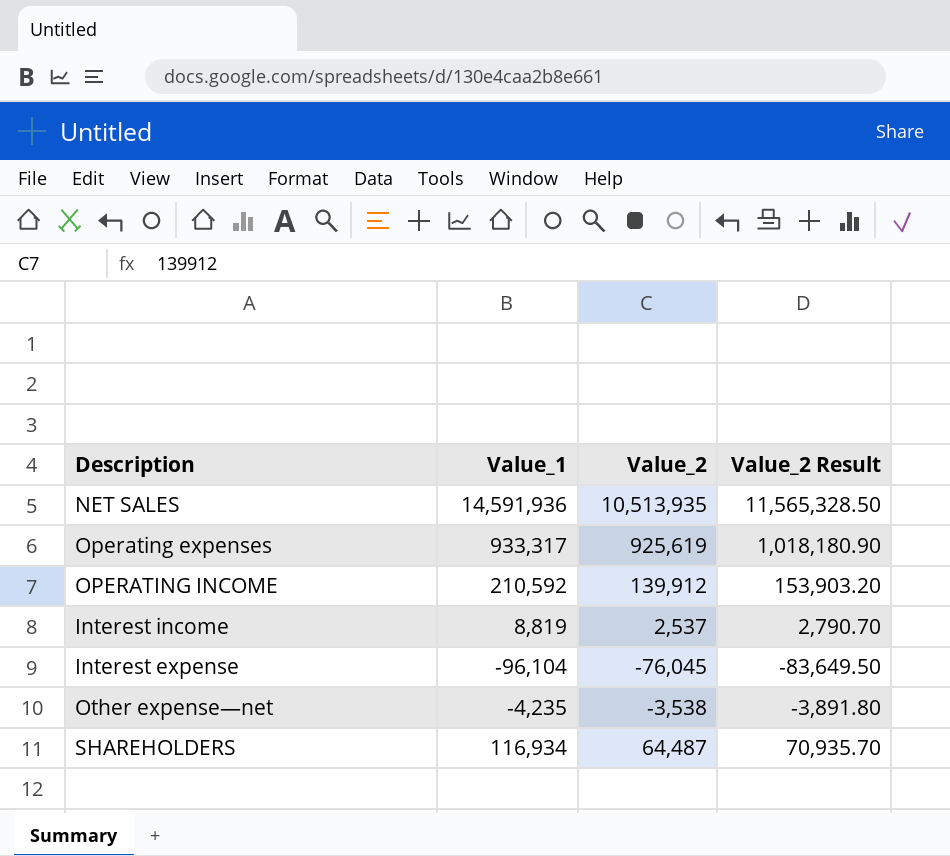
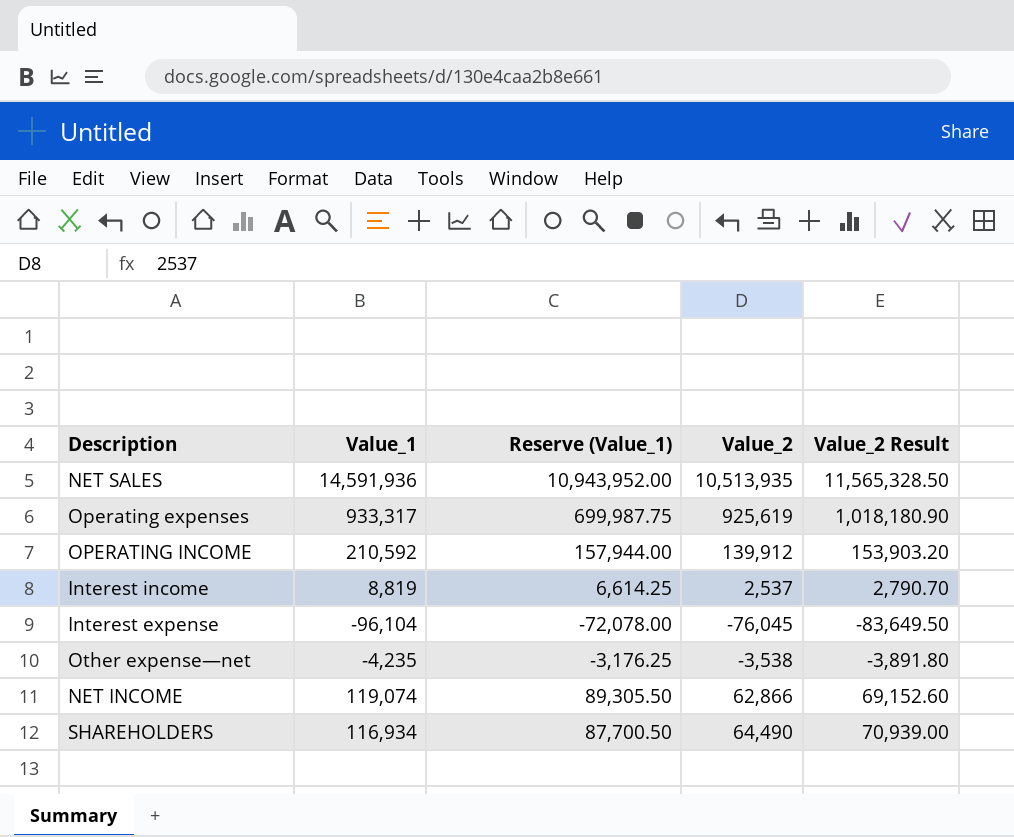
column Reserve (Value_1) | formula: none -> [Value_1] * 0.75
row NET INCOME: none -> 119,074 | 89,305.50 | 62,866 | 69,152.60
SHAREHOLDERS | Value_2: 64,487 -> 64,490
SHAREHOLDERS | Value_2 Result: 70,935.70 -> 70,939.00

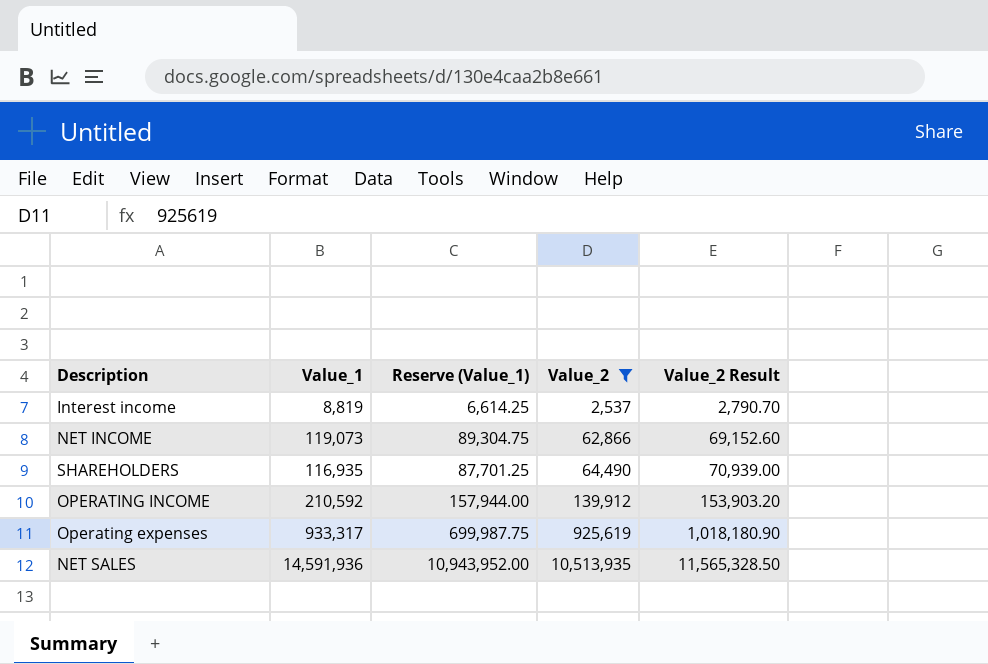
filter: none -> Value_2 >= 2,537
row order: none -> Value_2 ascending
NET INCOME | Value_1: 119,074 -> 119,073
NET INCOME | Reserve (Value_1): 89,305.50 -> 89,304.75
SHAREHOLDERS | Value_1: 116,934 -> 116,935
SHAREHOLDERS | Reserve (Value_1): 87,700.50 -> 87,701.25

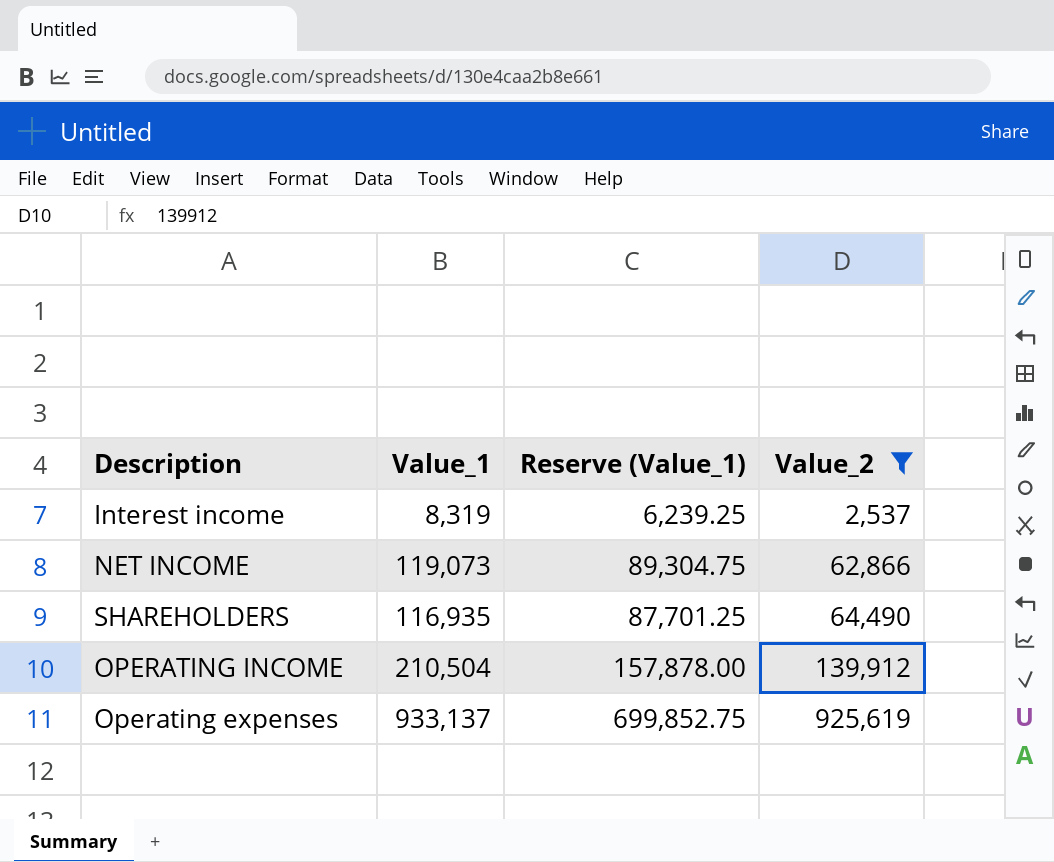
column Value_2 Result | formula: [Value_2] * 1.1 -> none
row NET SALES: 14,591,936 | 10,943,952.00 | 10,513,935 | 11,565,328.50 -> none
Interest income | Value_1: 8,819 -> 8,319
Interest income | Reserve (Value_1): 6,614.25 -> 6,239.25
OPERATING INCOME | Value_1: 210,592 -> 210,504
OPERATING INCOME | Reserve (Value_1): 157,944.00 -> 157,878.00
Operating expenses | Value_1: 933,317 -> 933,137
Operating expenses | Reserve (Value_1): 699,987.75 -> 699,852.75

